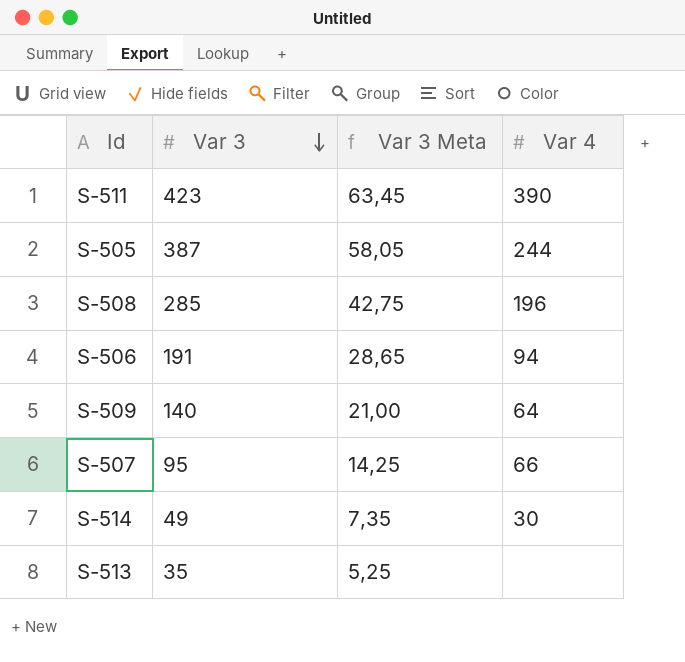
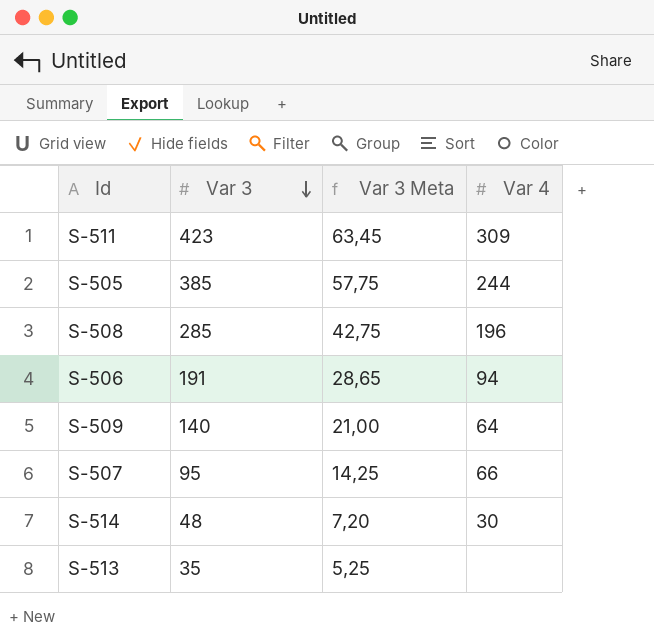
S-511 | Var 4: 390 -> 309
S-505 | Var 3: 387 -> 385
S-505 | Var 3 Meta: 58,05 -> 57,75
S-514 | Var 3: 49 -> 48
S-514 | Var 3 Meta: 7,35 -> 7,20

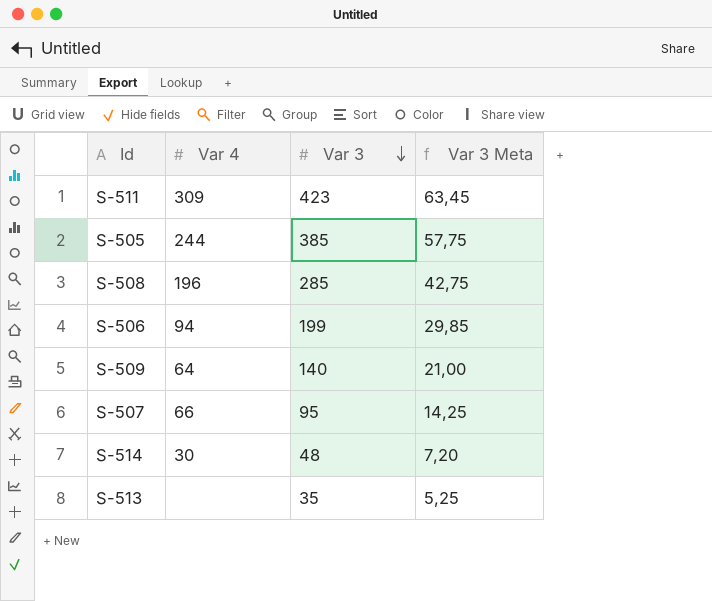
column Var 4 | position: 4 -> 2
S-506 | Var 3: 191 -> 199
S-506 | Var 3 Meta: 28,65 -> 29,85

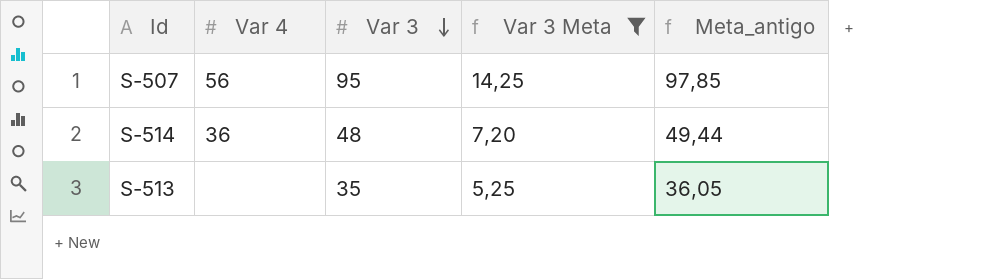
filter: none -> Var 3 Meta <= 14,25
column Meta_antigo | formula: none -> [Var 3] * 1,03
S-507 | Var 4: 66 -> 56
S-514 | Var 4: 30 -> 36

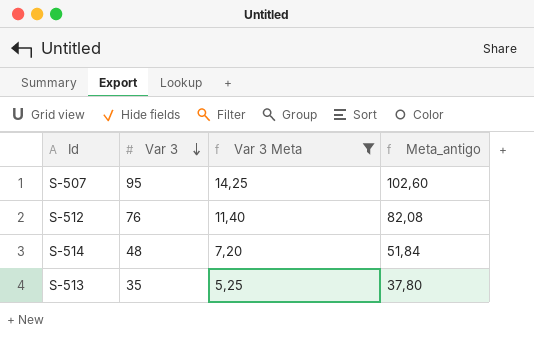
column Var 4 | position: 2 -> none
column Meta_antigo | formula: [Var 3] * 1,03 -> [Var 3] * 1,08
row S-512: none -> 76 | 11,40 | 82,08

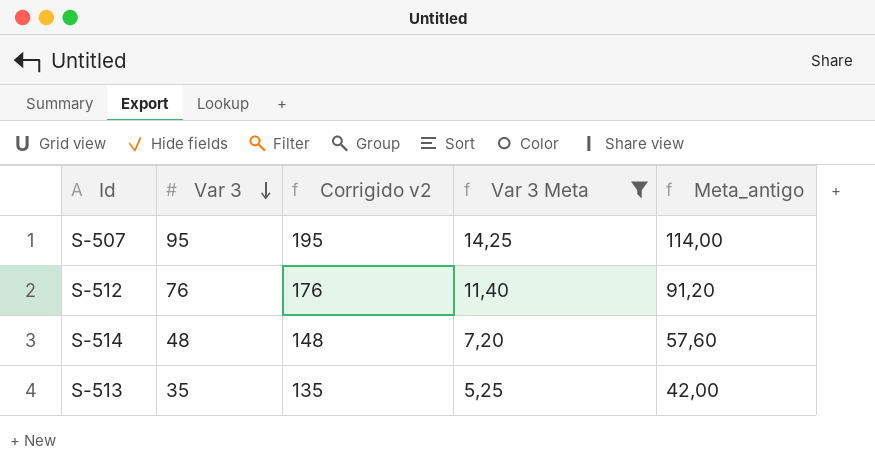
column Corrigido v2 | formula: none -> [Var 3] + 100
column Meta_antigo | formula: [Var 3] * 1,08 -> [Var 3] * 1,2

